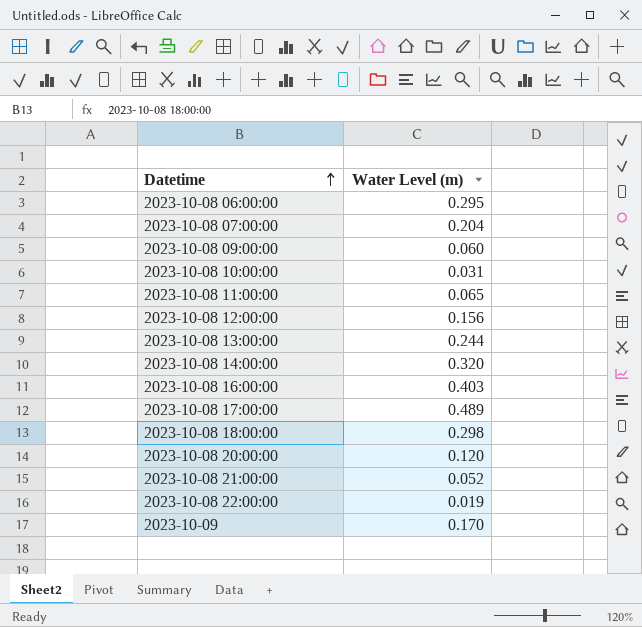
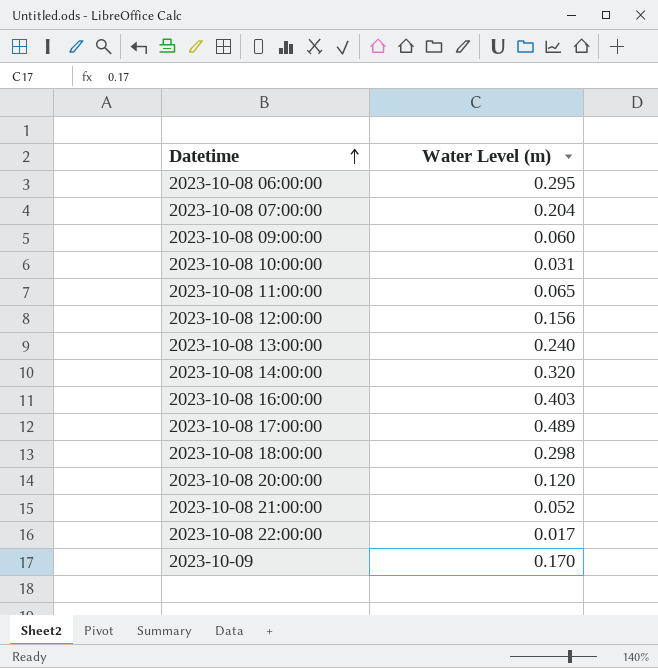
2023-10-08 13:00:00 | Water Level (m): 0.244 -> 0.240
2023-10-08 22:00:00 | Water Level (m): 0.019 -> 0.017

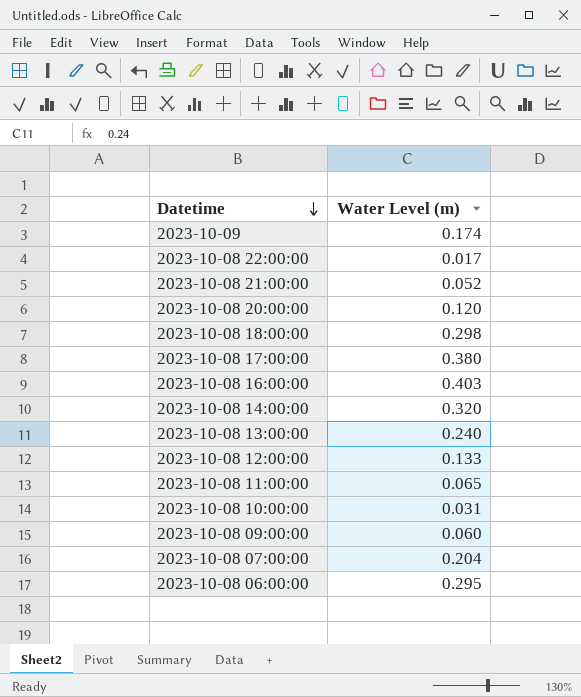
row order: Datetime ascending -> Datetime descending
2023-10-09 | Water Level (m): 0.170 -> 0.174
2023-10-08 17:00:00 | Water Level (m): 0.489 -> 0.380
2023-10-08 12:00:00 | Water Level (m): 0.156 -> 0.133

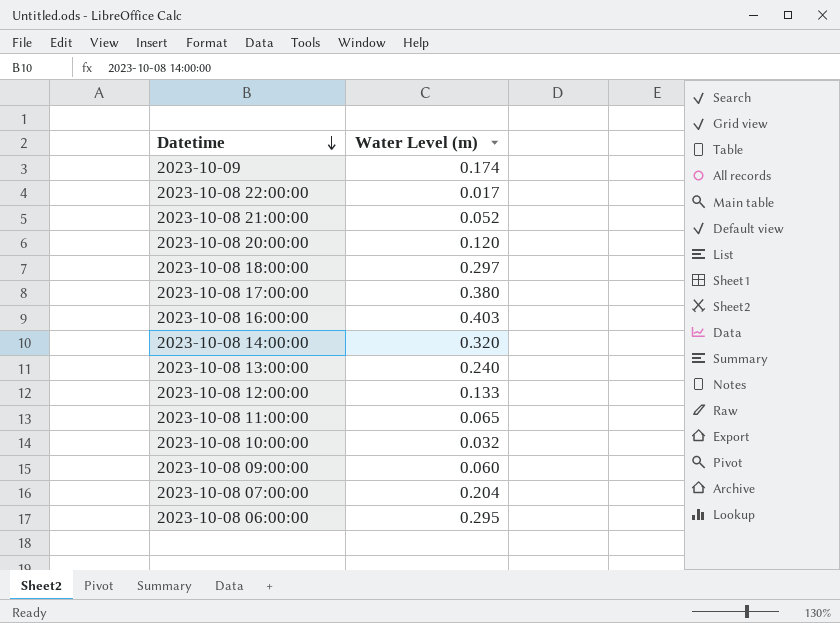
2023-10-08 18:00:00 | Water Level (m): 0.298 -> 0.297
2023-10-08 10:00:00 | Water Level (m): 0.031 -> 0.032

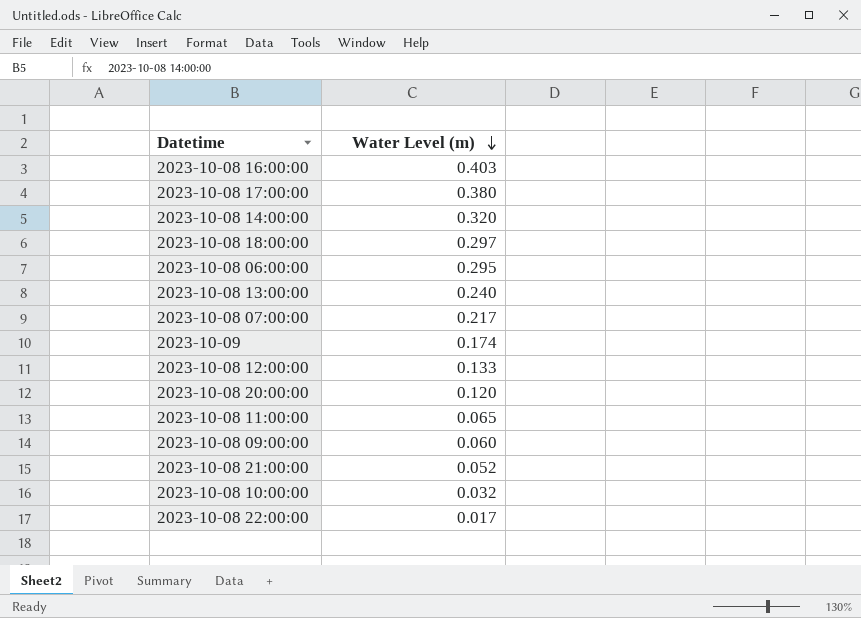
row order: Datetime descending -> Water Level (m) descending
2023-10-08 07:00:00 | Water Level (m): 0.204 -> 0.217

